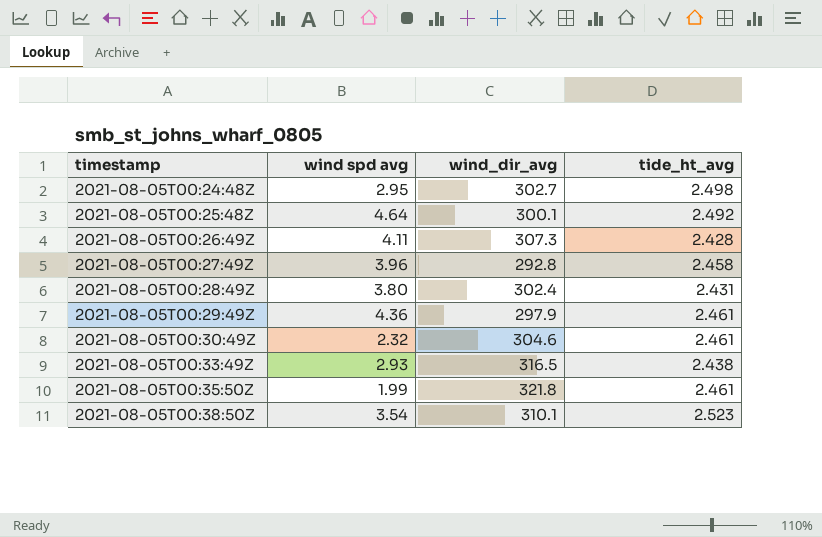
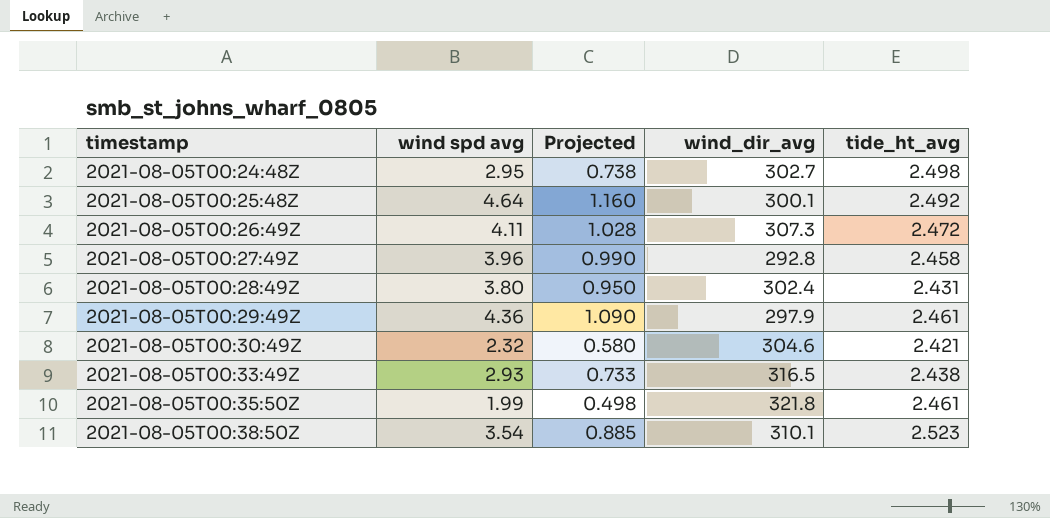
column Projected | formula: none -> [wind spd avg] * 0.25
2021-08-05T00:26:49Z | tide_ht_avg: 2.428 -> 2.472
2021-08-05T00:30:49Z | tide_ht_avg: 2.461 -> 2.421

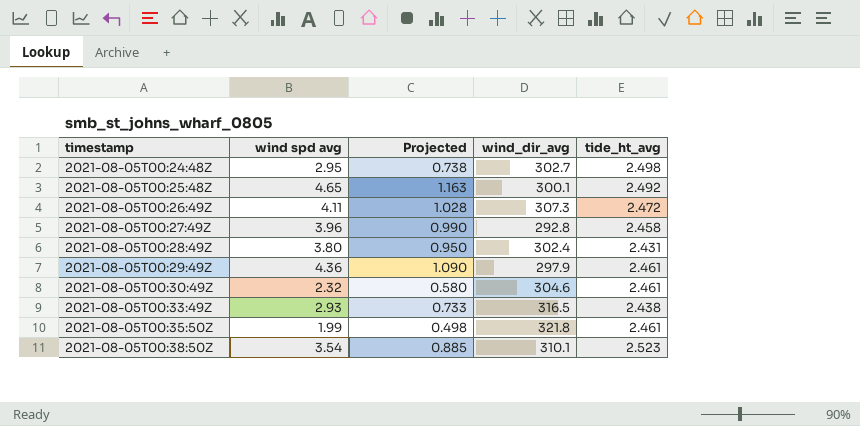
2021-08-05T00:25:48Z | wind spd avg: 4.64 -> 4.65
2021-08-05T00:25:48Z | Projected: 1.160 -> 1.163
2021-08-05T00:30:49Z | tide_ht_avg: 2.421 -> 2.461

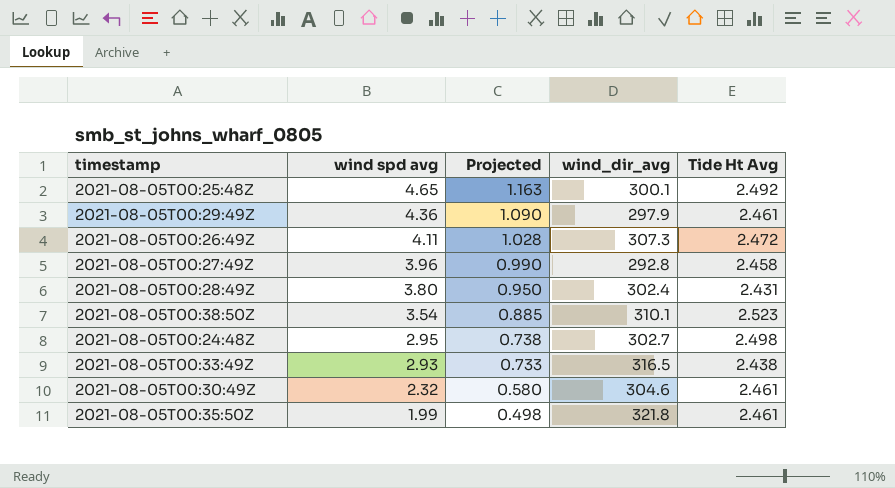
row order: timestamp ascending -> wind spd avg descending
column name: tide_ht_avg -> Tide Ht Avg

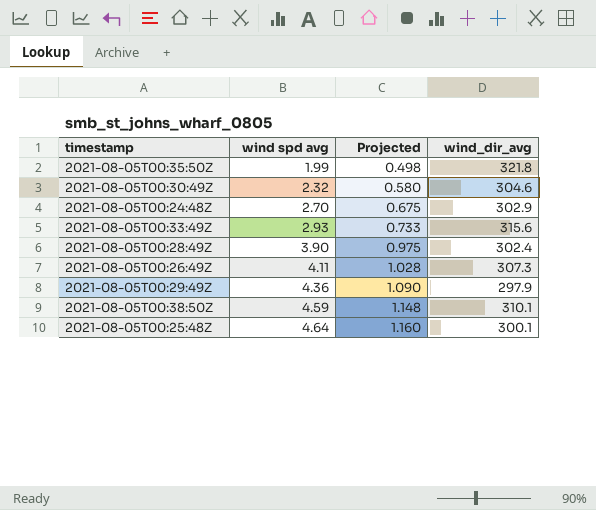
row order: wind spd avg descending -> wind spd avg ascending
column Tide Ht Avg | position: 5 -> none
row 2021-08-05T00:27:49Z: 3.96 | 0.990 | 292.8 | 2.458 -> none
2021-08-05T00:24:48Z | wind spd avg: 2.95 -> 2.70
2021-08-05T00:24:48Z | Projected: 0.738 -> 0.675
2021-08-05T00:24:48Z | wind_dir_avg: 302.7 -> 302.9
2021-08-05T00:33:49Z | wind_dir_avg: 316.5 -> 315.6
2021-08-05T00:28:49Z | wind spd avg: 3.80 -> 3.90
2021-08-05T00:28:49Z | Projected: 0.950 -> 0.975
2021-08-05T00:38:50Z | wind spd avg: 3.54 -> 4.59
2021-08-05T00:38:50Z | Projected: 0.885 -> 1.148
2021-08-05T00:25:48Z | wind spd avg: 4.65 -> 4.64
2021-08-05T00:25:48Z | Projected: 1.163 -> 1.160

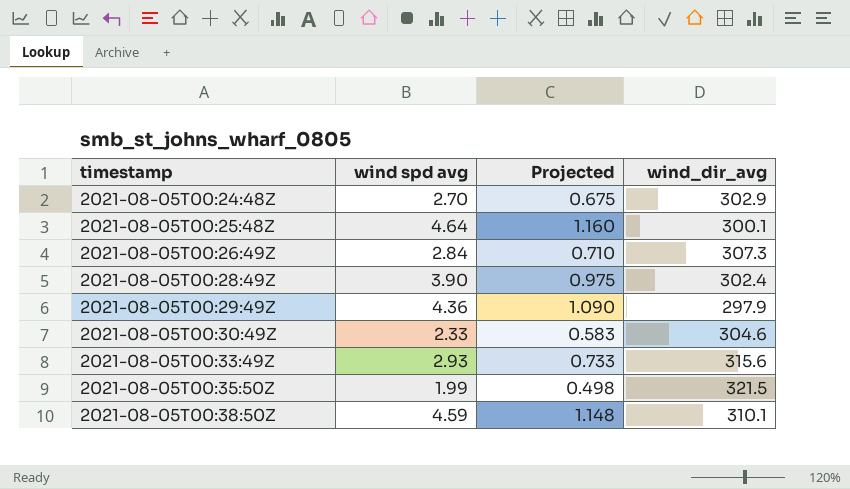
row order: wind spd avg ascending -> timestamp ascending
2021-08-05T00:26:49Z | wind spd avg: 4.11 -> 2.84
2021-08-05T00:26:49Z | Projected: 1.028 -> 0.710
2021-08-05T00:30:49Z | wind spd avg: 2.32 -> 2.33
2021-08-05T00:30:49Z | Projected: 0.580 -> 0.583
2021-08-05T00:35:50Z | wind_dir_avg: 321.8 -> 321.5

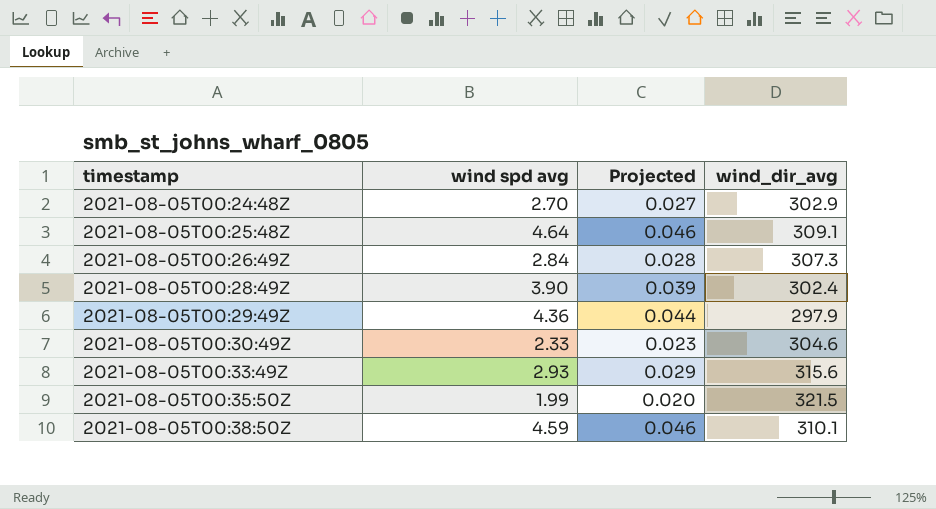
column Projected | formula: [wind spd avg] * 0.25 -> [wind spd avg] * 0.01
2021-08-05T00:25:48Z | wind_dir_avg: 300.1 -> 309.1

